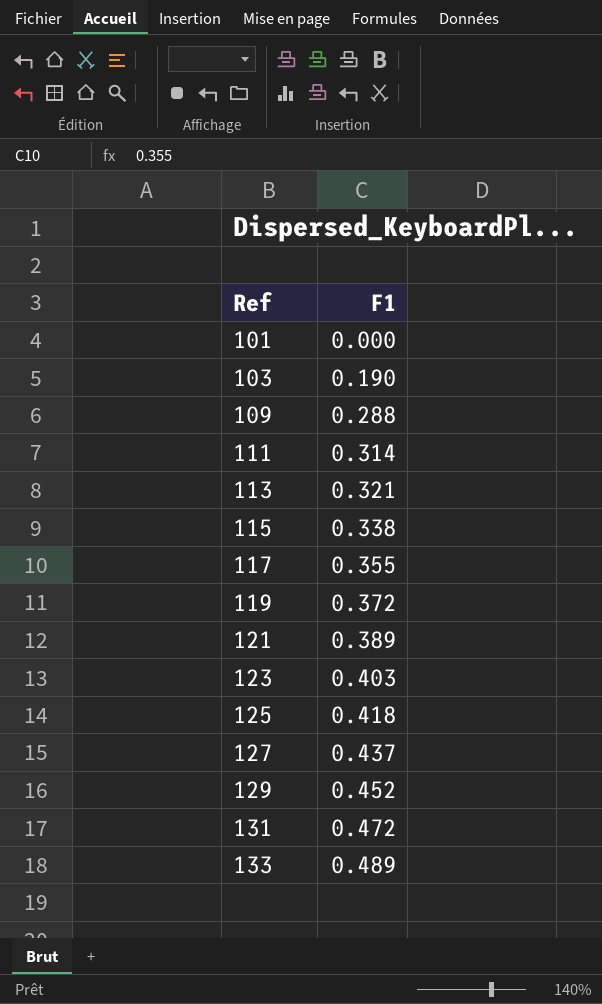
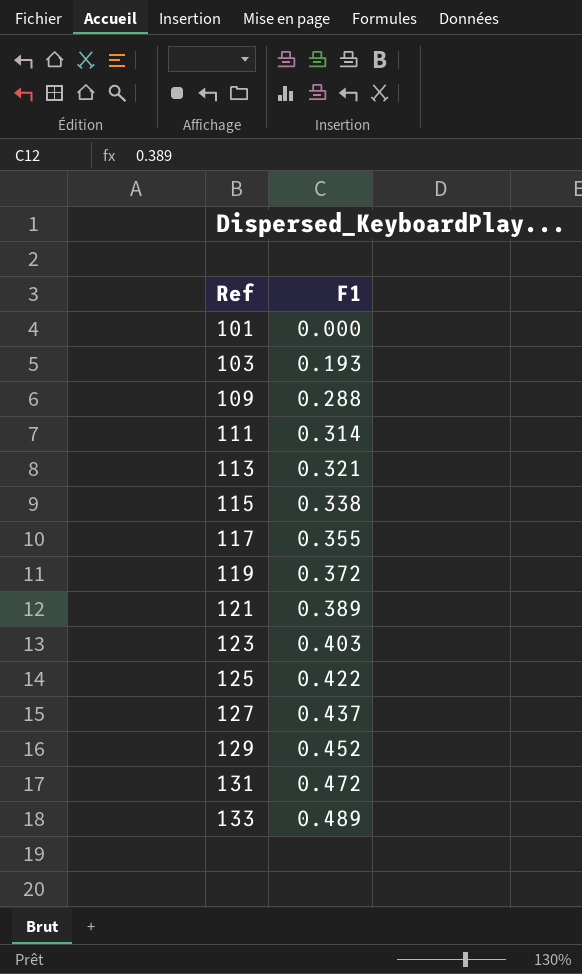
103 | F1: 0.190 -> 0.193
125 | F1: 0.418 -> 0.422

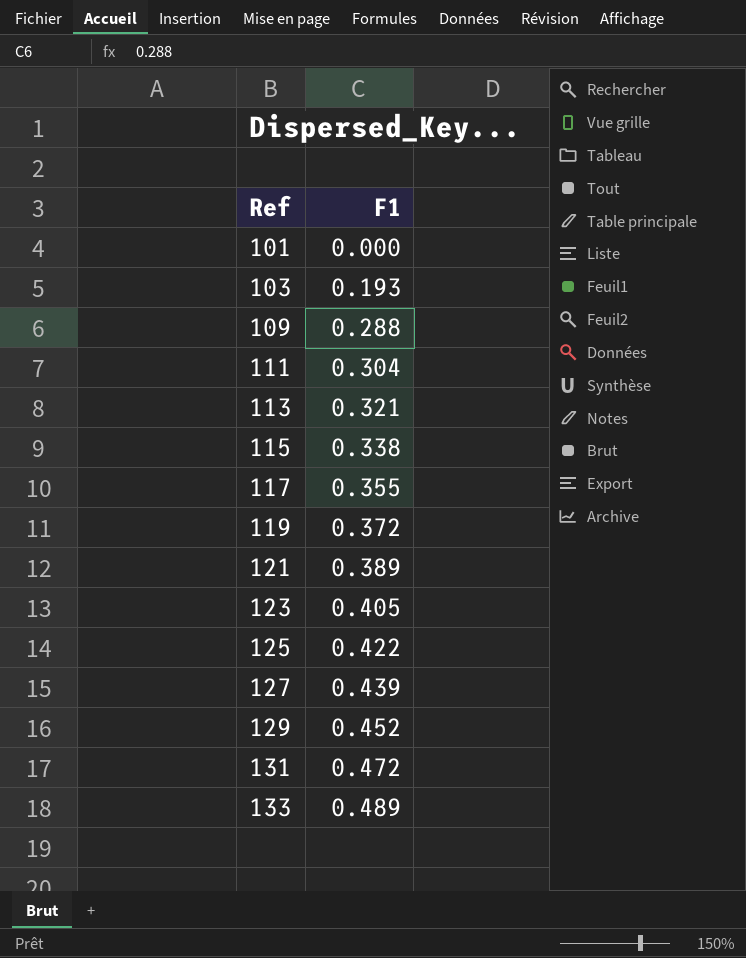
111 | F1: 0.314 -> 0.304
123 | F1: 0.403 -> 0.405
127 | F1: 0.437 -> 0.439

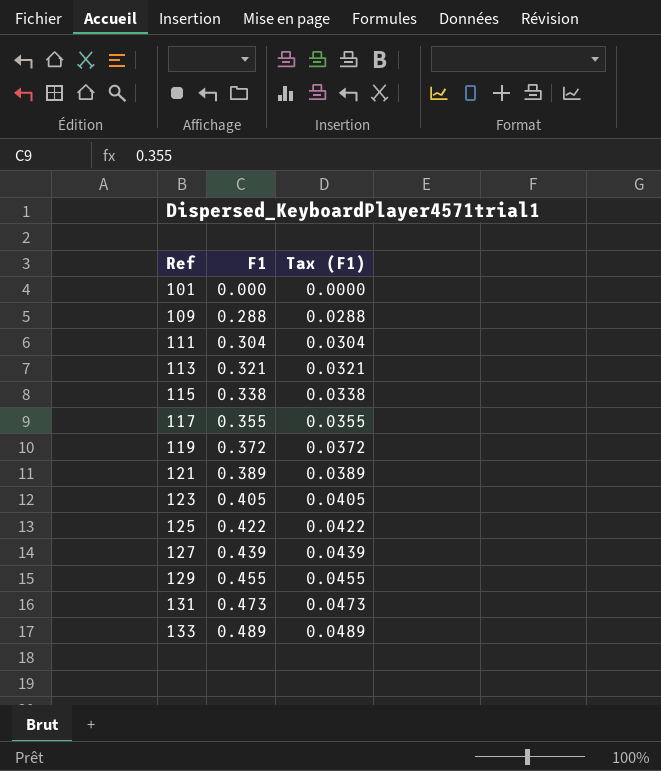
column Tax (F1) | formula: none -> [F1] * 0.1
row 103: 0.193 -> none
129 | F1: 0.452 -> 0.455
131 | F1: 0.472 -> 0.473

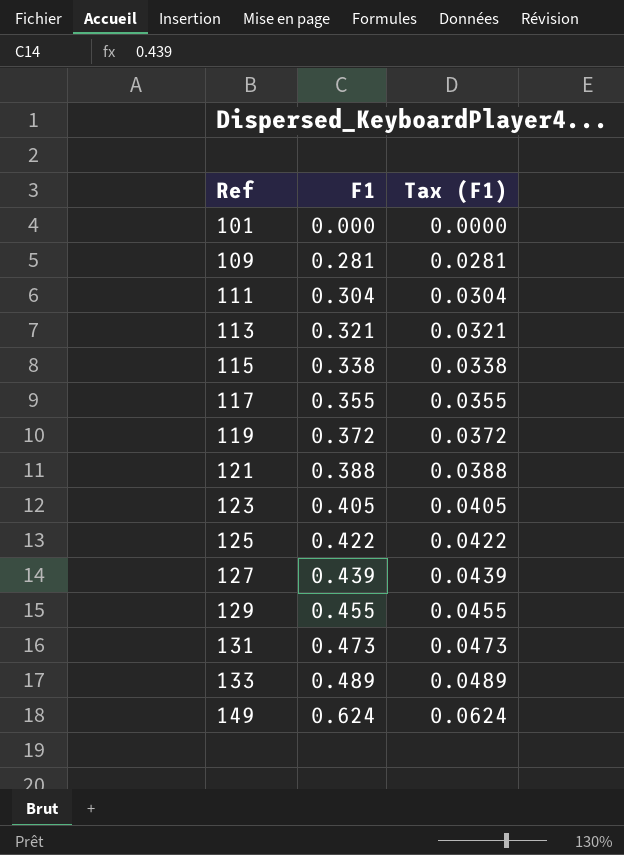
109 | F1: 0.288 -> 0.281
109 | Tax (F1): 0.0288 -> 0.0281
121 | F1: 0.389 -> 0.388
121 | Tax (F1): 0.0389 -> 0.0388
row 149: none -> 0.624 | 0.0624

